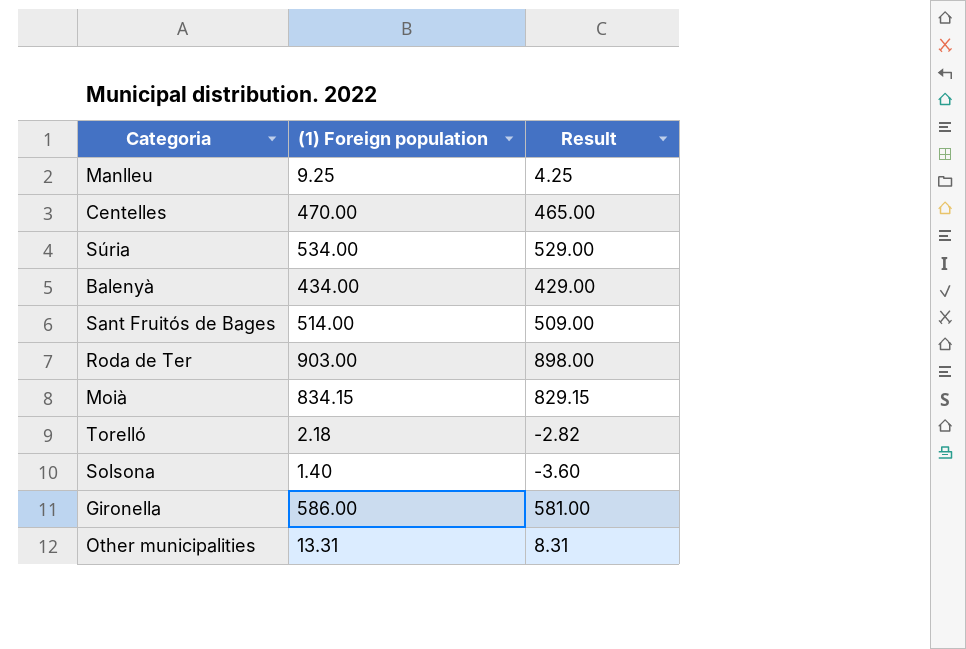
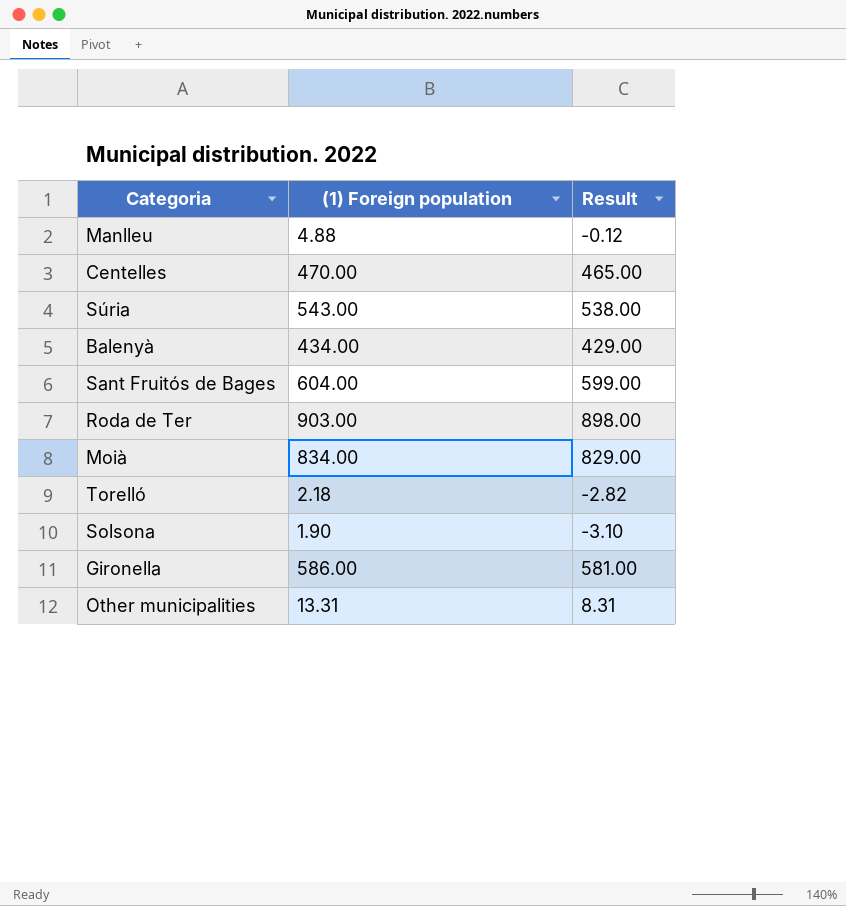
Manlleu | (1) Foreign population: 9.25 -> 4.88
Manlleu | Result: 4.25 -> -0.12
Súria | (1) Foreign population: 534.00 -> 543.00
Súria | Result: 529.00 -> 538.00
Sant Fruitós de Bages | (1) Foreign population: 514.00 -> 604.00
Sant Fruitós de Bages | Result: 509.00 -> 599.00
Moià | (1) Foreign population: 834.15 -> 834.00
Moià | Result: 829.15 -> 829.00
Solsona | (1) Foreign population: 1.40 -> 1.90
Solsona | Result: -3.60 -> -3.10

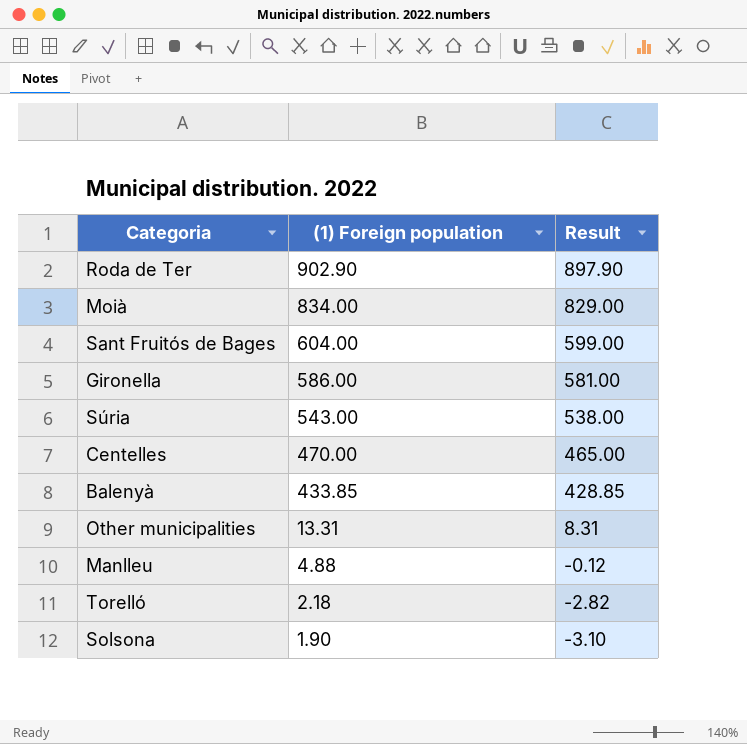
row order: none -> (1) Foreign population descending
Roda de Ter | (1) Foreign population: 903.00 -> 902.90
Roda de Ter | Result: 898.00 -> 897.90
Balenyà | (1) Foreign population: 434.00 -> 433.85
Balenyà | Result: 429.00 -> 428.85

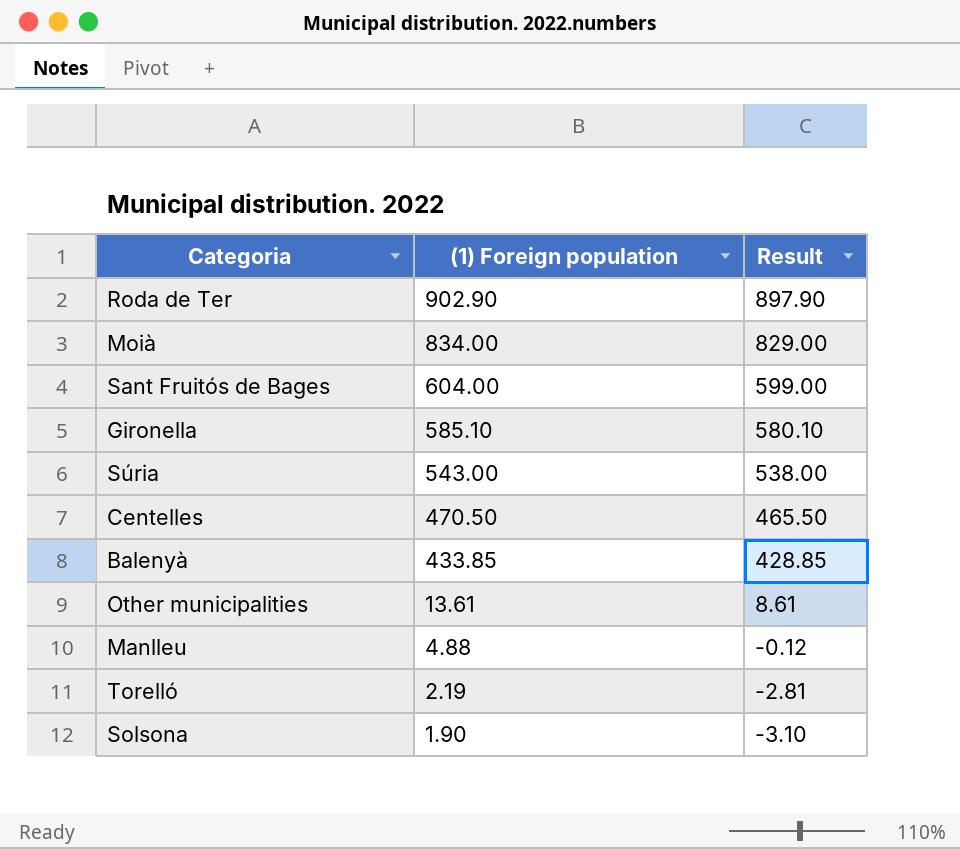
Gironella | (1) Foreign population: 586.00 -> 585.10
Gironella | Result: 581.00 -> 580.10
Centelles | (1) Foreign population: 470.00 -> 470.50
Centelles | Result: 465.00 -> 465.50
Other municipalities | (1) Foreign population: 13.31 -> 13.61
Other municipalities | Result: 8.31 -> 8.61
Torelló | (1) Foreign population: 2.18 -> 2.19
Torelló | Result: -2.82 -> -2.81

